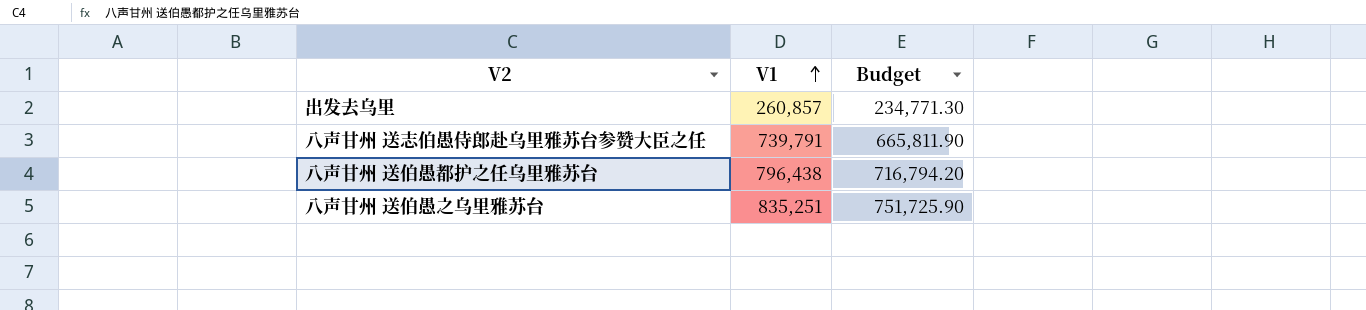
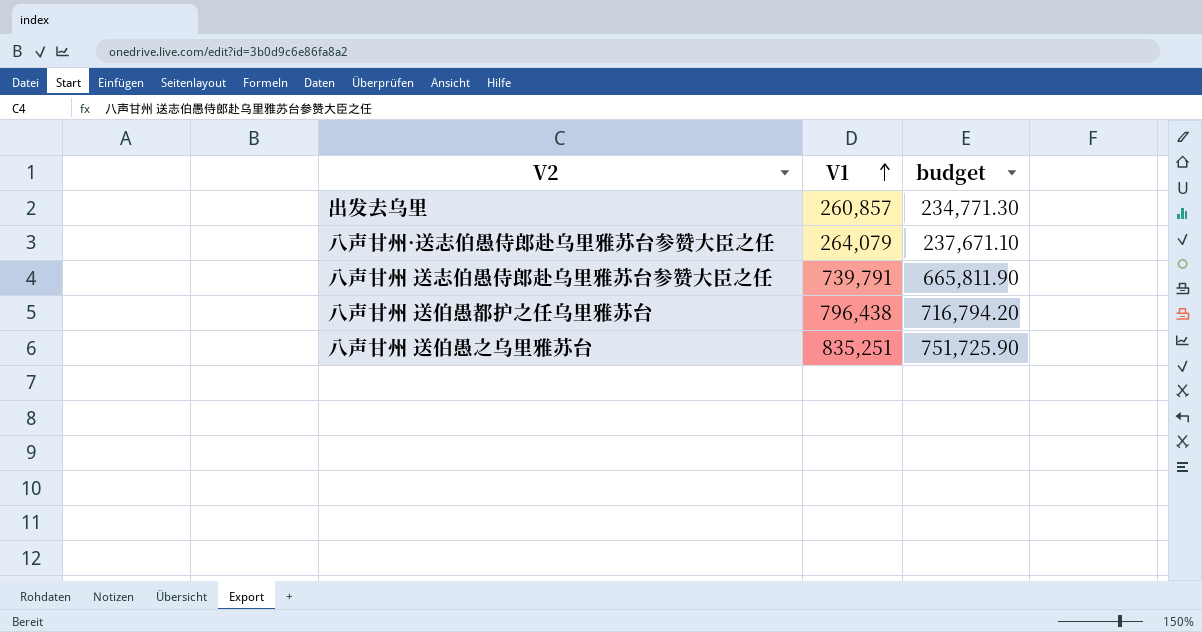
column name: Budget -> budget
row 八声甘州·送志伯愚侍郎赴乌里雅苏台参赞大臣之任: none -> 264,079 | 237,671.10

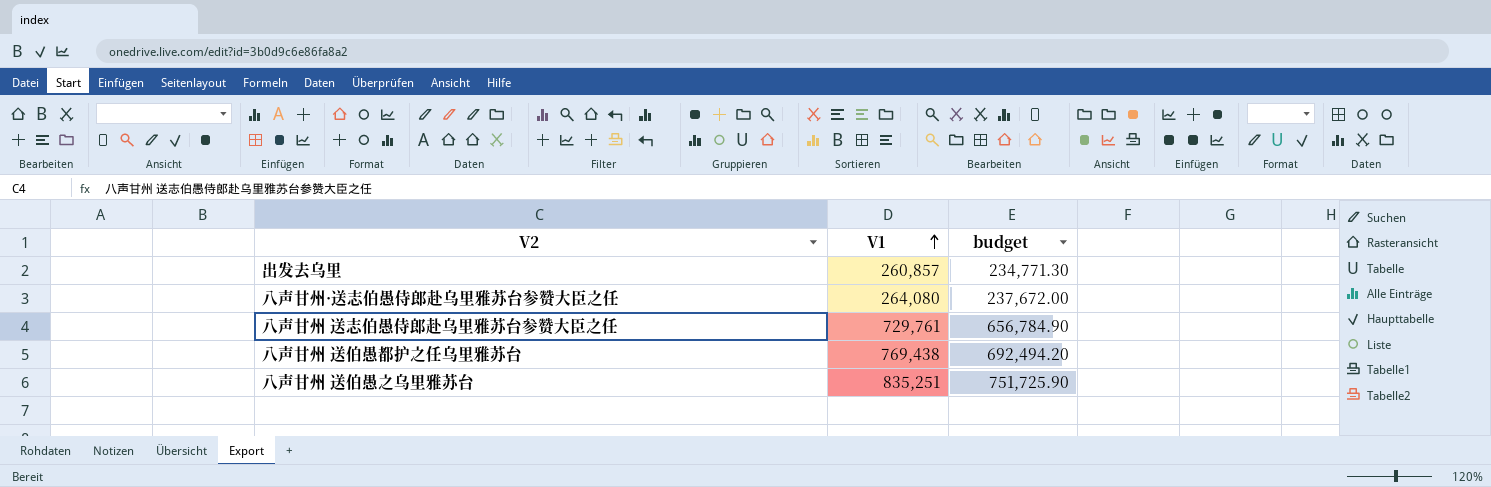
八声甘州·送志伯愚侍郎赴乌里雅苏台参赞大臣之任 | V1: 264,079 -> 264,080
八声甘州·送志伯愚侍郎赴乌里雅苏台参赞大臣之任 | budget: 237,671.10 -> 237,672.00
八声甘州 送志伯愚侍郎赴乌里雅苏台参赞大臣之任 | V1: 739,791 -> 729,761
八声甘州 送志伯愚侍郎赴乌里雅苏台参赞大臣之任 | budget: 665,811.90 -> 656,784.90
八声甘州 送伯愚都护之任乌里雅苏台 | V1: 796,438 -> 769,438
八声甘州 送伯愚都护之任乌里雅苏台 | budget: 716,794.20 -> 692,494.20

